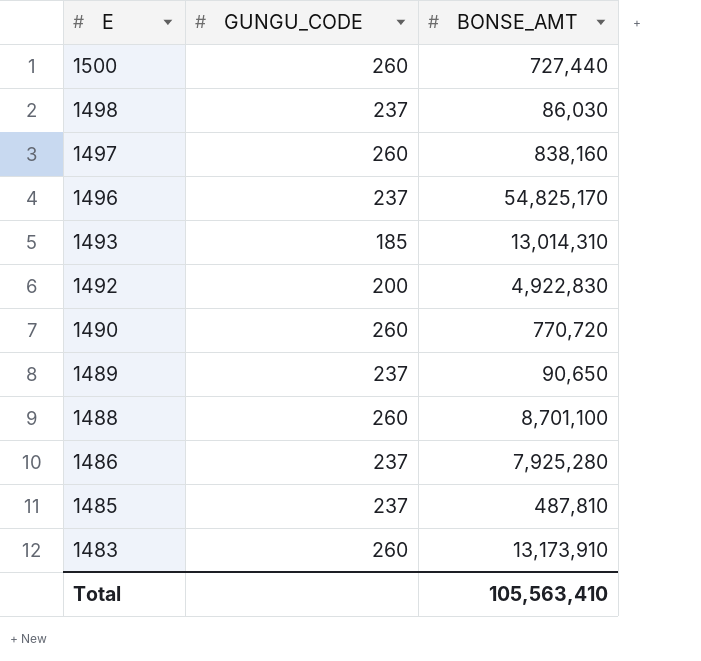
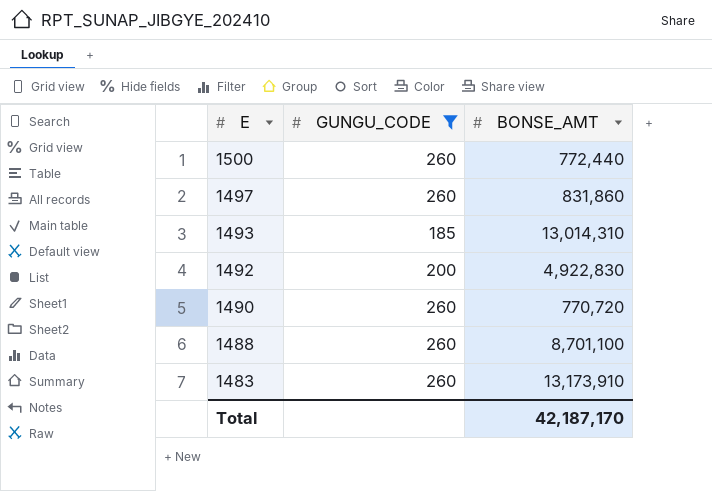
filter: none -> GUNGU_CODE != 237
1500 | BONSE_AMT: 727,440 -> 772,440
1497 | BONSE_AMT: 838,160 -> 831,860
Total | BONSE_AMT: 105,563,410 -> 42,187,170

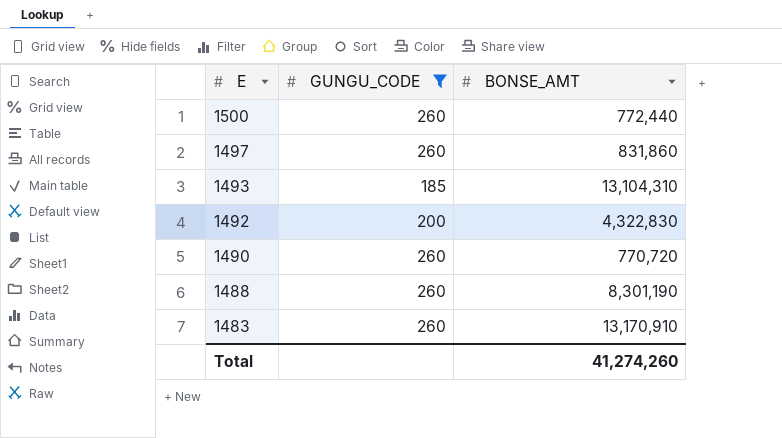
1493 | BONSE_AMT: 13,014,310 -> 13,104,310
1492 | BONSE_AMT: 4,922,830 -> 4,322,830
1488 | BONSE_AMT: 8,701,100 -> 8,301,190
1483 | BONSE_AMT: 13,173,910 -> 13,170,910
Total | BONSE_AMT: 42,187,170 -> 41,274,260

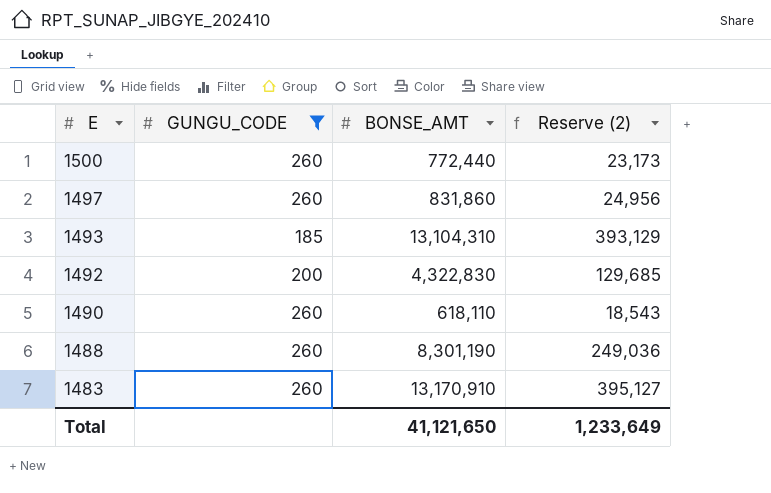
column Reserve (2) | formula: none -> [BONSE_AMT] * 0.03
1490 | BONSE_AMT: 770,720 -> 618,110
Total | BONSE_AMT: 41,274,260 -> 41,121,650

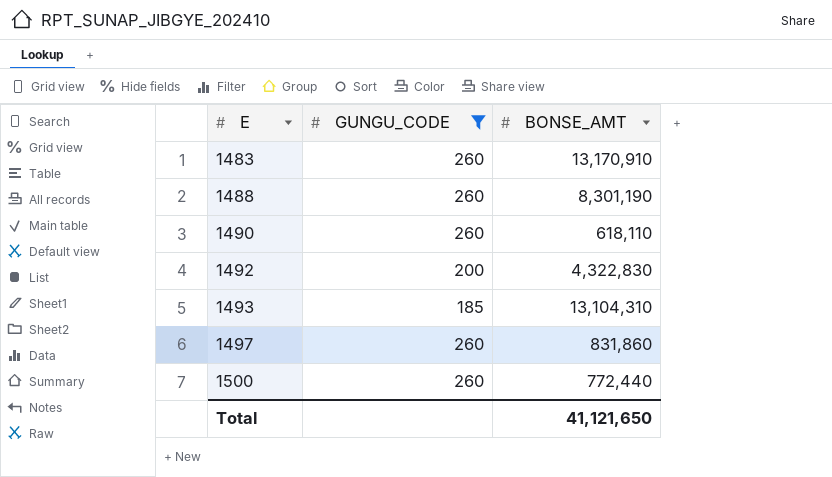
row order: E descending -> E ascending
column Reserve (2) | formula: [BONSE_AMT] * 0.03 -> none

